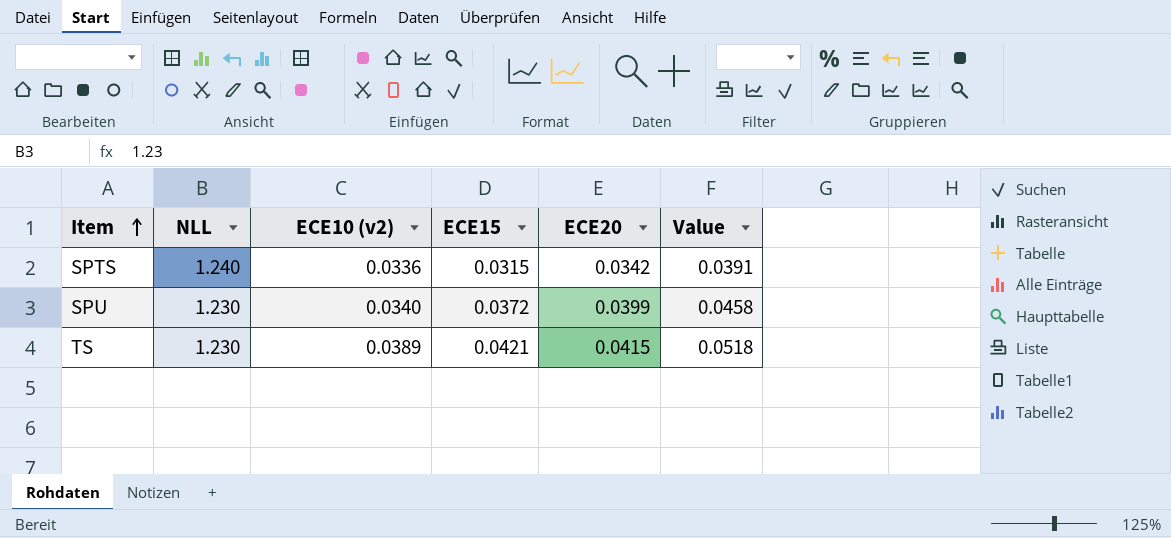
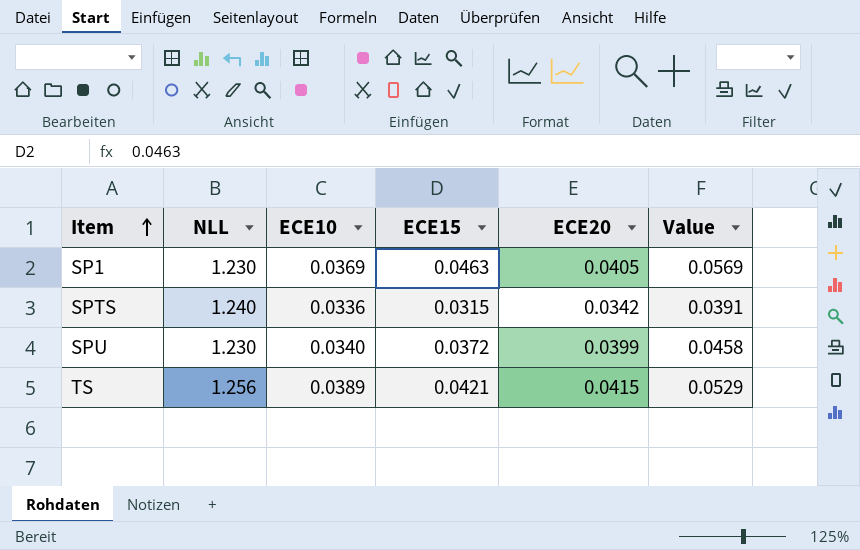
column name: ECE10 (v2) -> ECE10
row SP1: none -> 1.230 | 0.0369 | 0.0463 | 0.0405 | 0.0569
TS | NLL: 1.230 -> 1.256
TS | Value: 0.0518 -> 0.0529

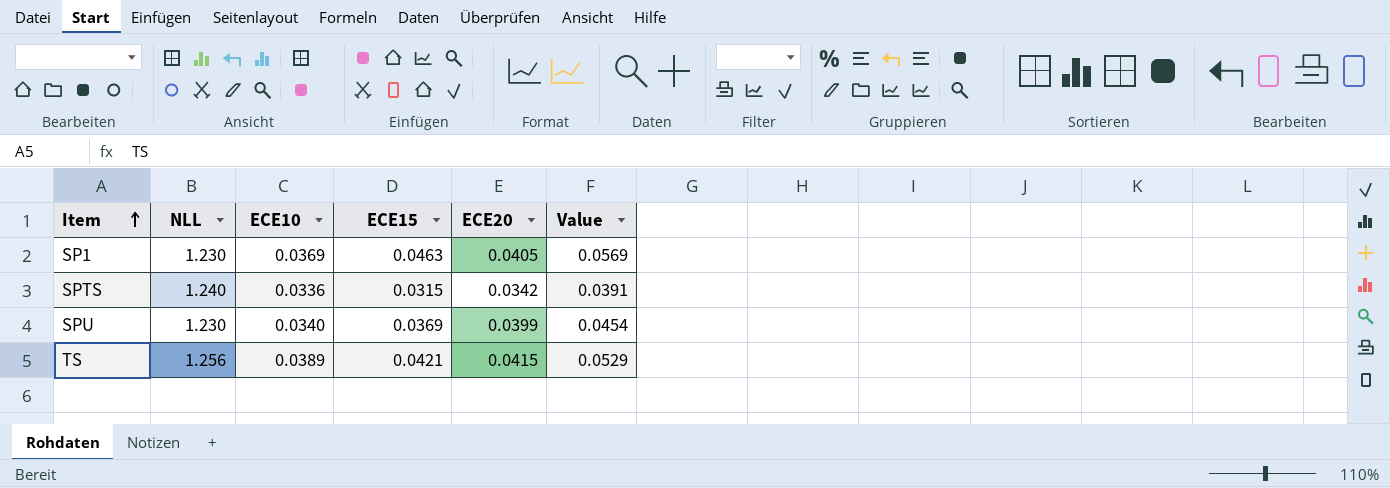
SPU | ECE15: 0.0372 -> 0.0369
SPU | Value: 0.0458 -> 0.0454

